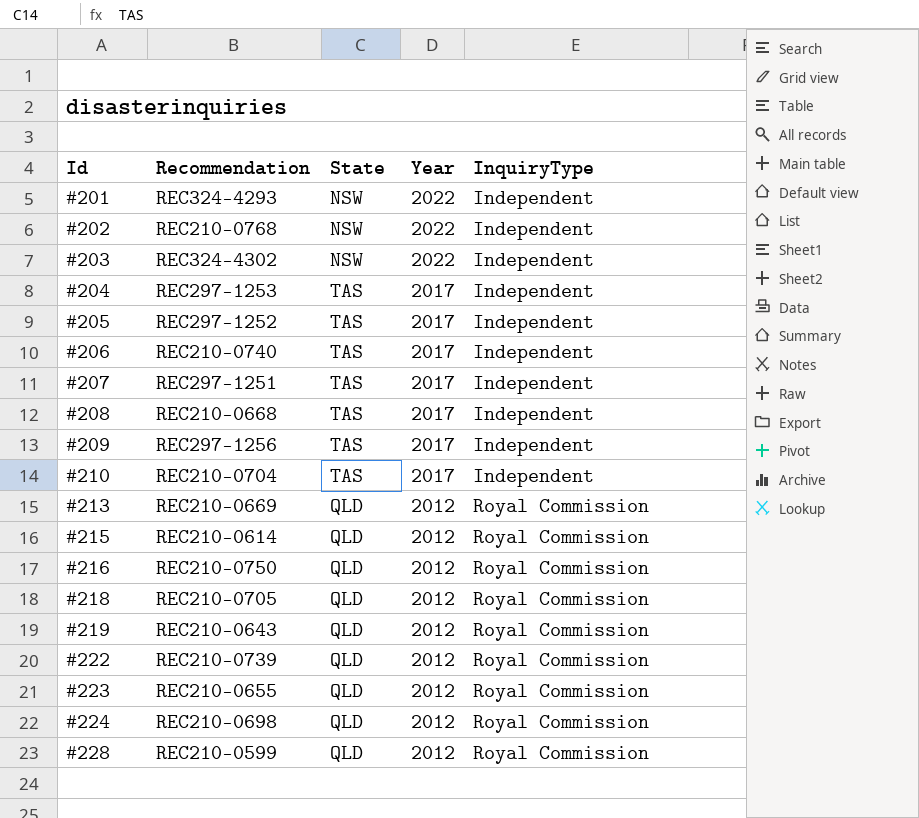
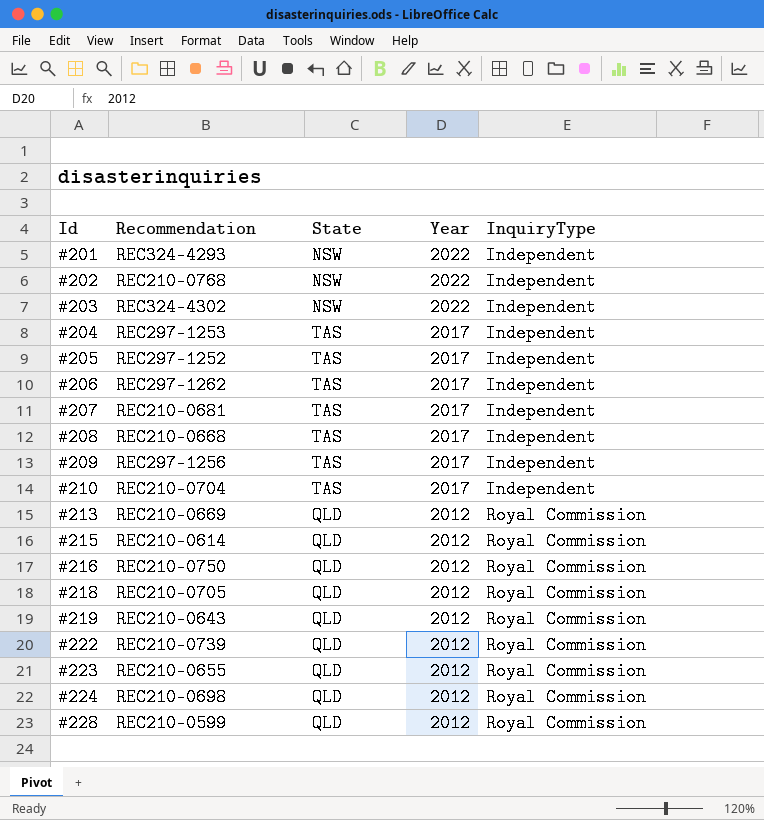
#206 | Recommendation: REC210-0740 -> REC297-1262
#207 | Recommendation: REC297-1251 -> REC210-0681

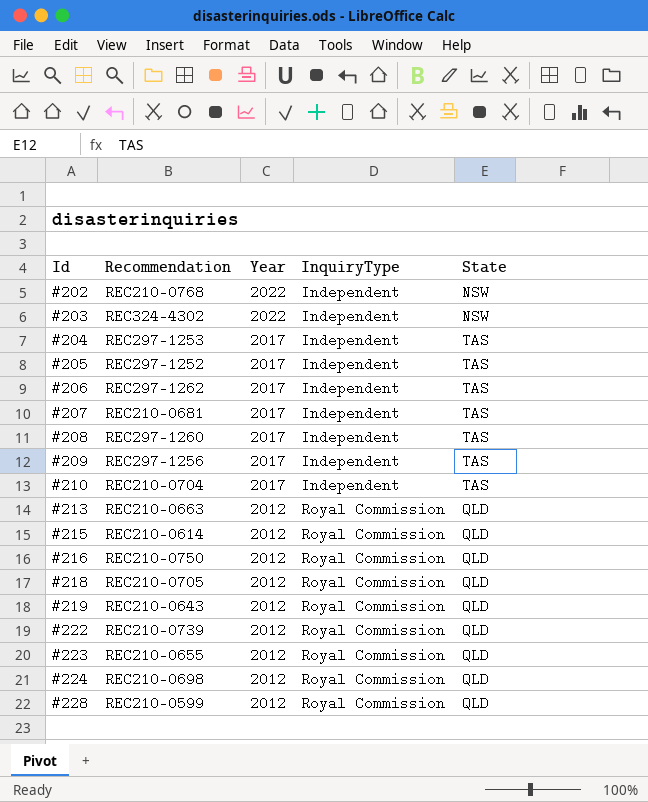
column State | position: 3 -> 5
row #201: REC324-4293 | NSW | 2022 | Independent -> none
#208 | Recommendation: REC210-0668 -> REC297-1260
#213 | Recommendation: REC210-0669 -> REC210-0663

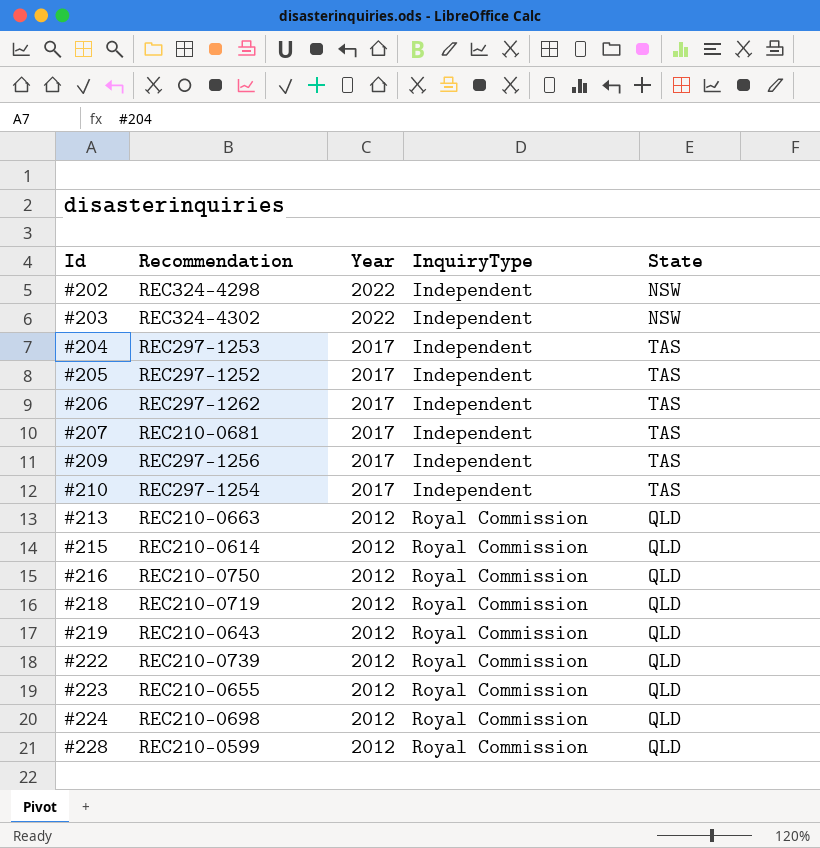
row #208: REC297-1260 | 2017 | Independent | TAS -> none
#202 | Recommendation: REC210-0768 -> REC324-4298
#210 | Recommendation: REC210-0704 -> REC297-1254
#218 | Recommendation: REC210-0705 -> REC210-0719

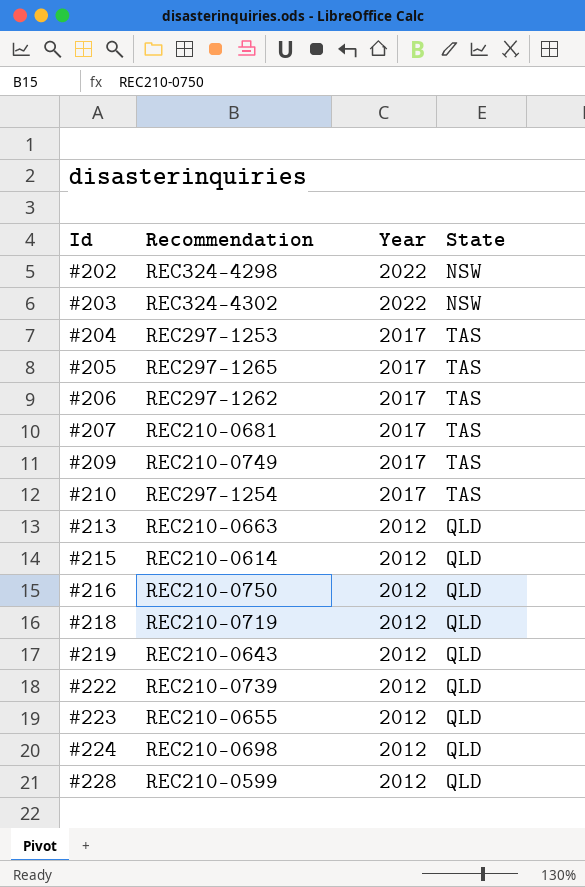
column InquiryType | position: 4 -> none
#205 | Recommendation: REC297-1252 -> REC297-1265
#209 | Recommendation: REC297-1256 -> REC210-0749

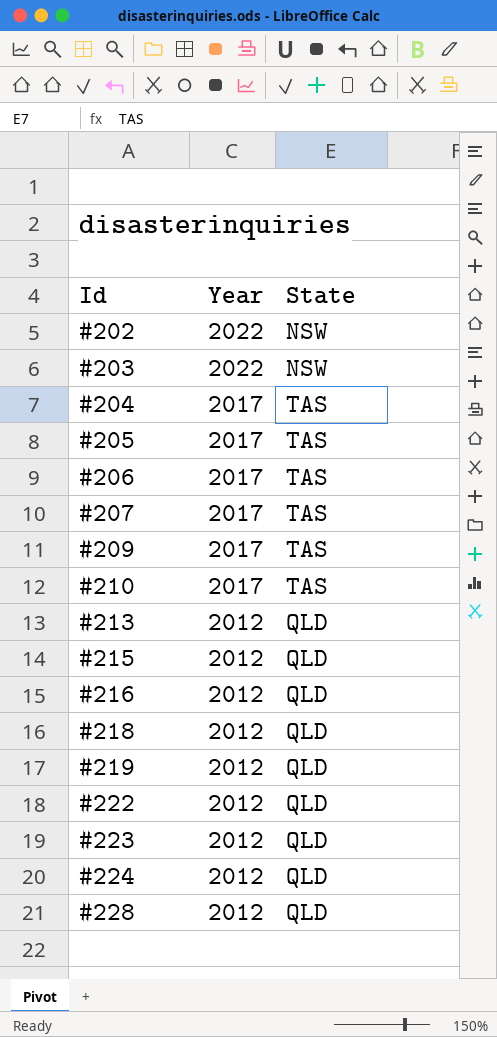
column Recommendation | position: 2 -> none

